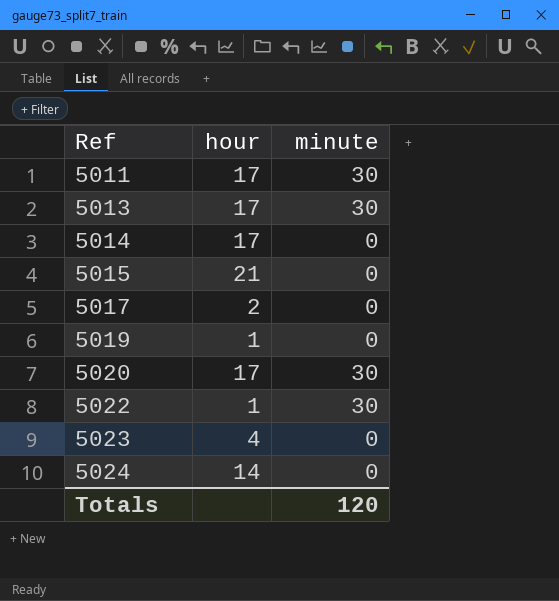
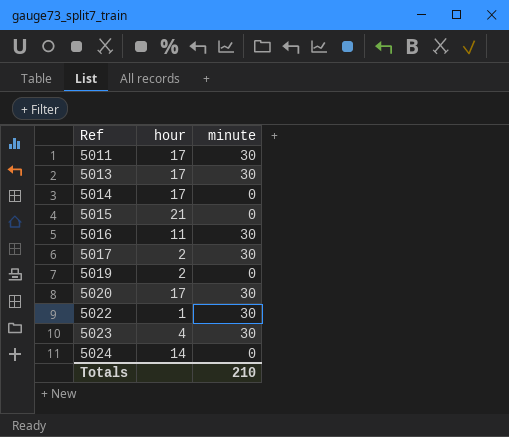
row 5016: none -> 11 | 30
5017 | minute: 0 -> 30
5019 | hour: 1 -> 2
5023 | minute: 0 -> 30
Totals | minute: 120 -> 210

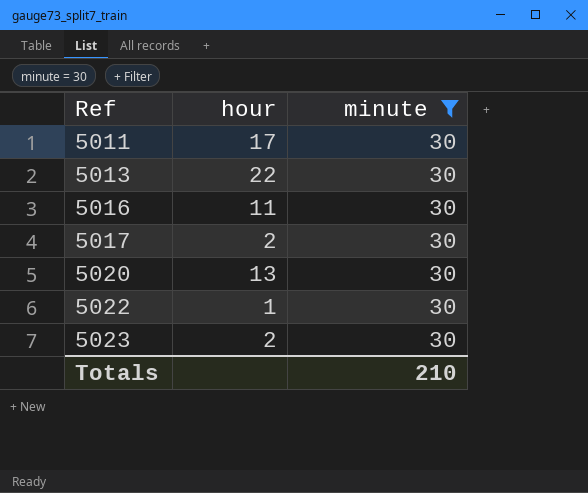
filter: none -> minute = 30
5013 | hour: 17 -> 22
5020 | hour: 17 -> 13
5023 | hour: 4 -> 2

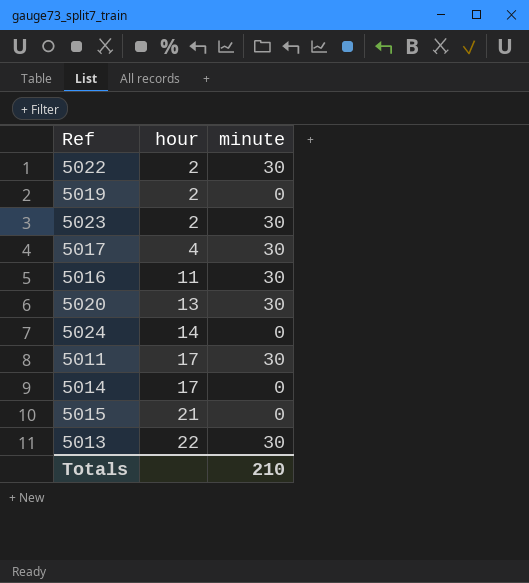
filter: minute = 30 -> none
row order: Ref ascending -> hour ascending
5022 | hour: 1 -> 2
5017 | hour: 2 -> 4

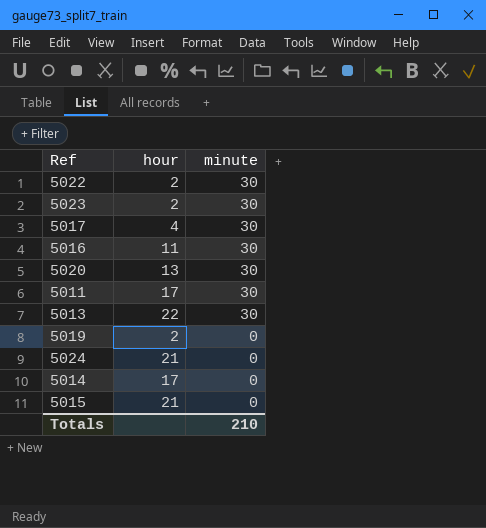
row order: hour ascending -> minute descending
5024 | hour: 14 -> 21

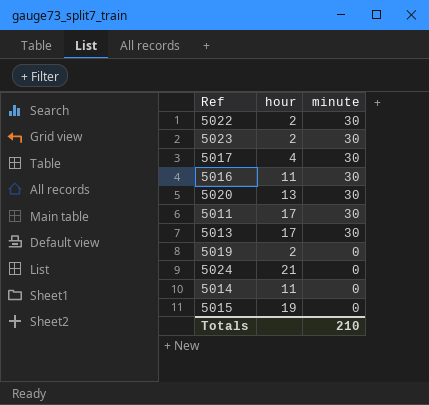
5013 | hour: 22 -> 17
5014 | hour: 17 -> 11
5015 | hour: 21 -> 19

